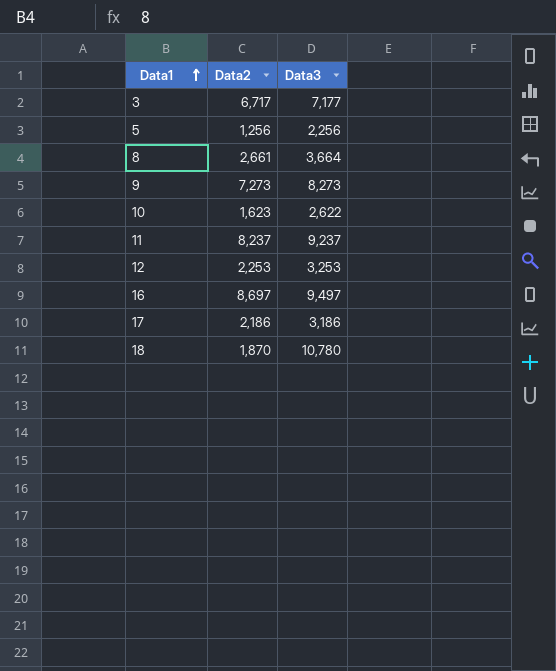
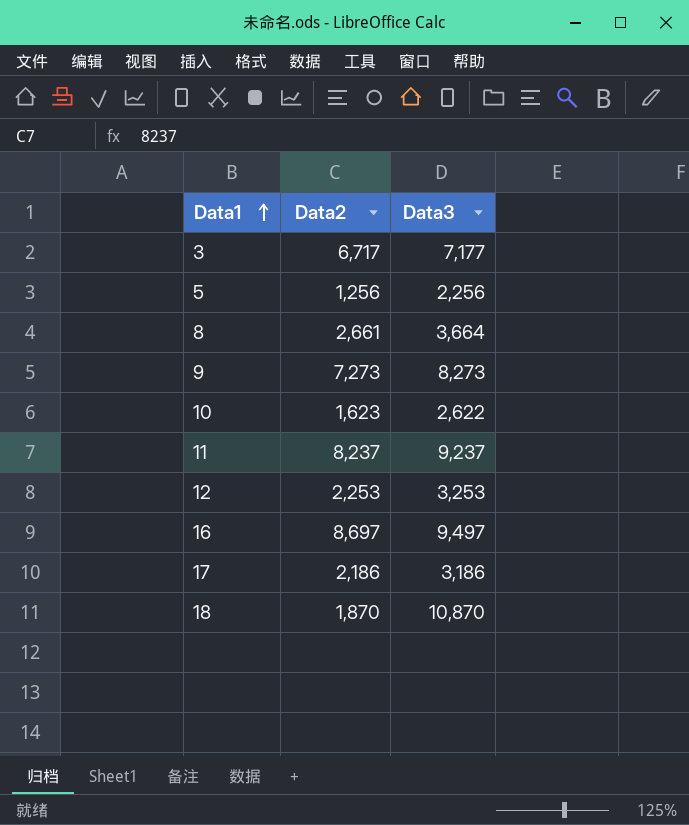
18 | Data3: 10,780 -> 10,870

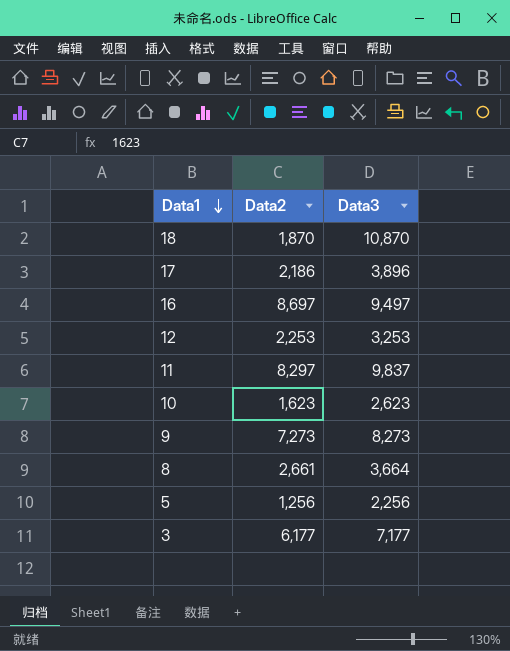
row order: Data1 ascending -> Data1 descending
17 | Data3: 3,186 -> 3,896
11 | Data2: 8,237 -> 8,297
11 | Data3: 9,237 -> 9,837
10 | Data3: 2,622 -> 2,623
3 | Data2: 6,717 -> 6,177

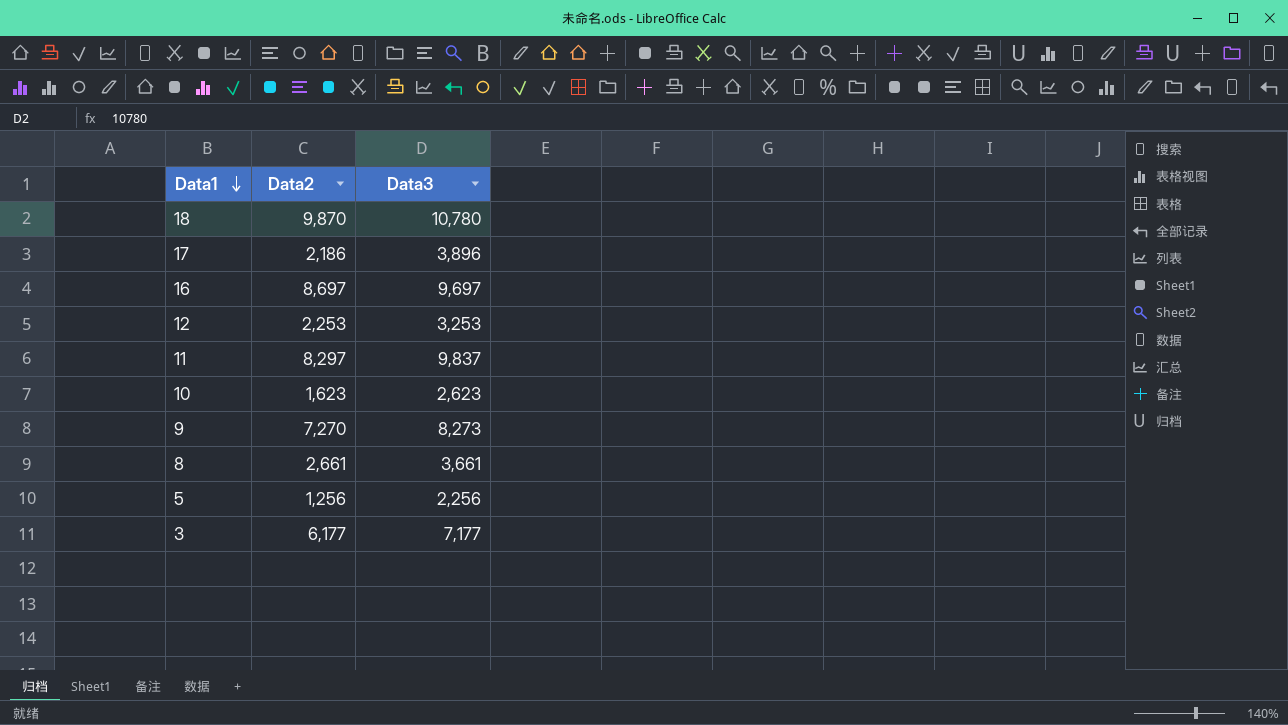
18 | Data2: 1,870 -> 9,870
18 | Data3: 10,870 -> 10,780
16 | Data3: 9,497 -> 9,697
9 | Data2: 7,273 -> 7,270
8 | Data3: 3,664 -> 3,661

